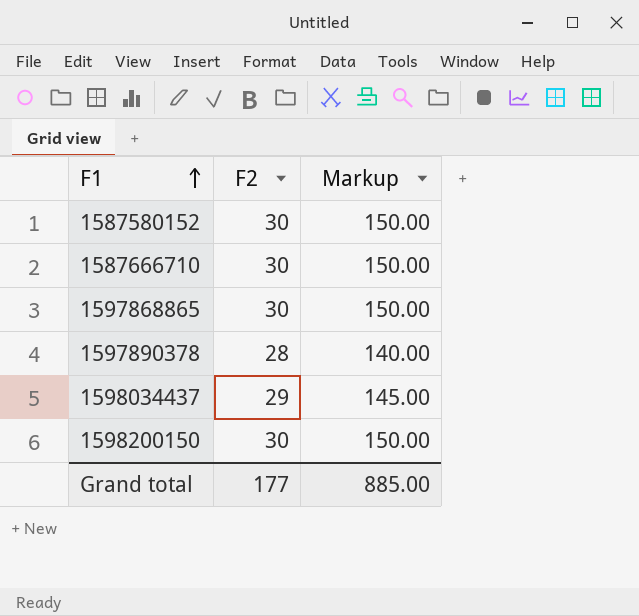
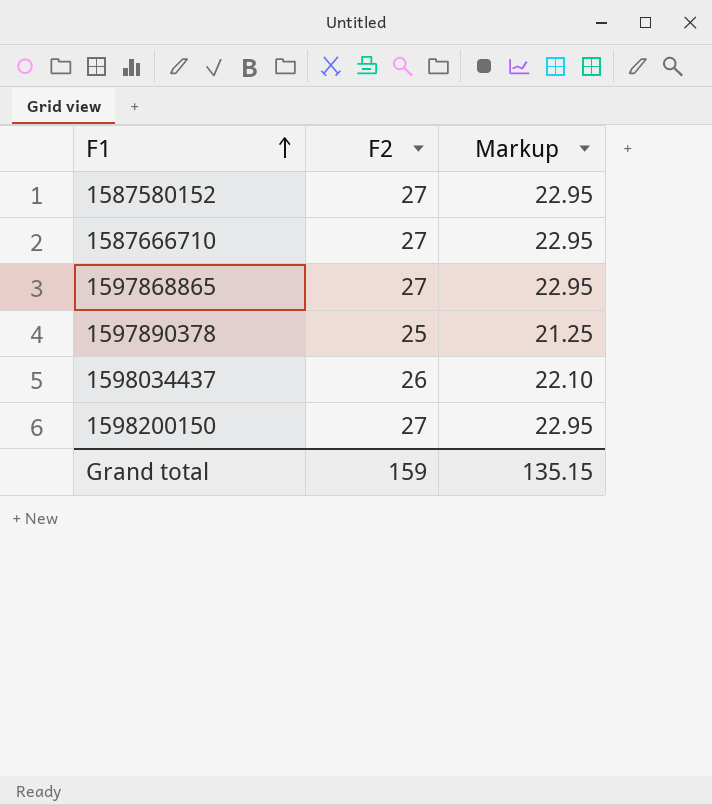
column Markup | formula: [F2] * 5 -> [F2] * 0.85
1587580152 | F2: 30 -> 27
1587666710 | F2: 30 -> 27
1597868865 | F2: 30 -> 27
1597890378 | F2: 28 -> 25
1598034437 | F2: 29 -> 26
1598200150 | F2: 30 -> 27
Grand total | F2: 177 -> 159
Grand total | Markup: 885.00 -> 135.15

